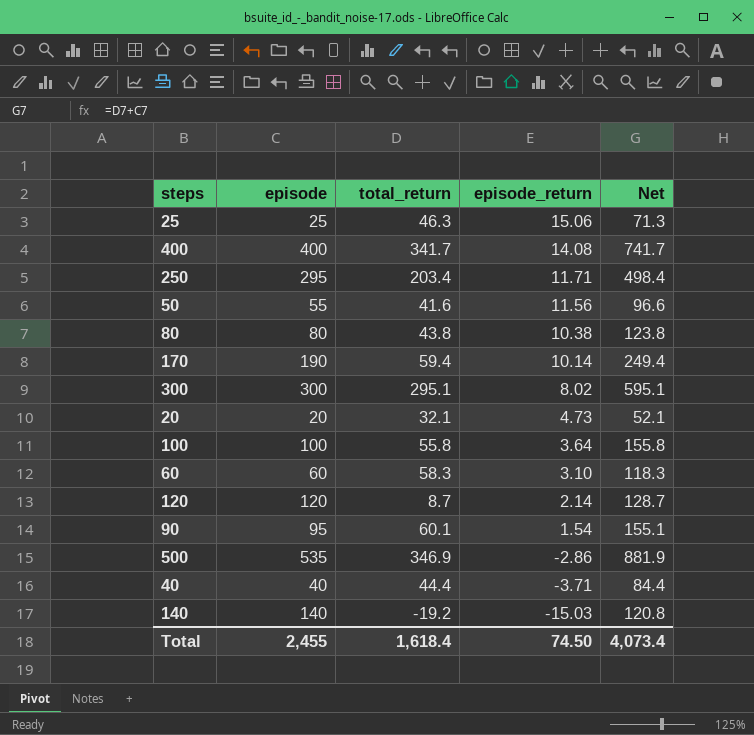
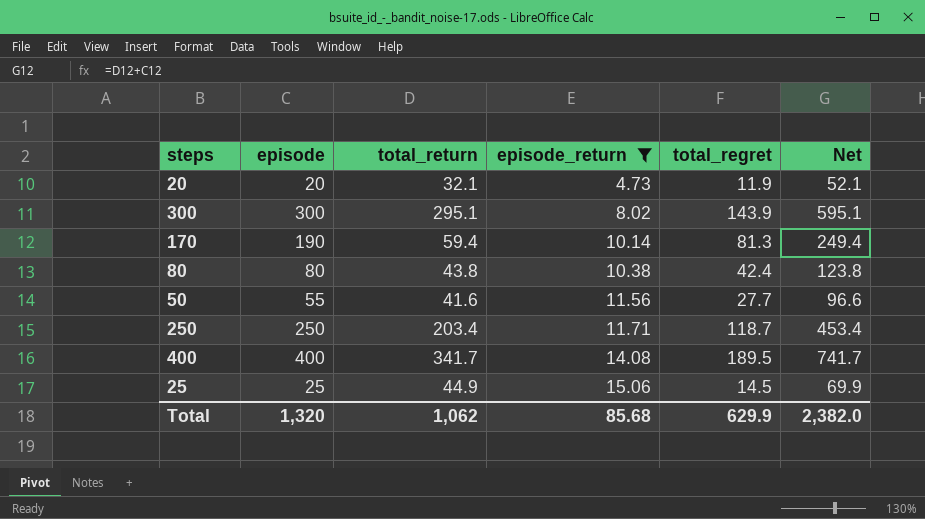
filter: none -> episode_return >= 4.73
row order: episode_return descending -> episode_return ascending
column total_regret | position: none -> 5
250 | episode: 295 -> 250
250 | Net: 498.4 -> 453.4
25 | total_return: 46.3 -> 44.9
25 | Net: 71.3 -> 69.9
Total | episode: 2,455 -> 1,320
Total | total_return: 1,618.4 -> 1,062
Total | episode_return: 74.50 -> 85.68
Total | Net: 4,073.4 -> 2,382.0

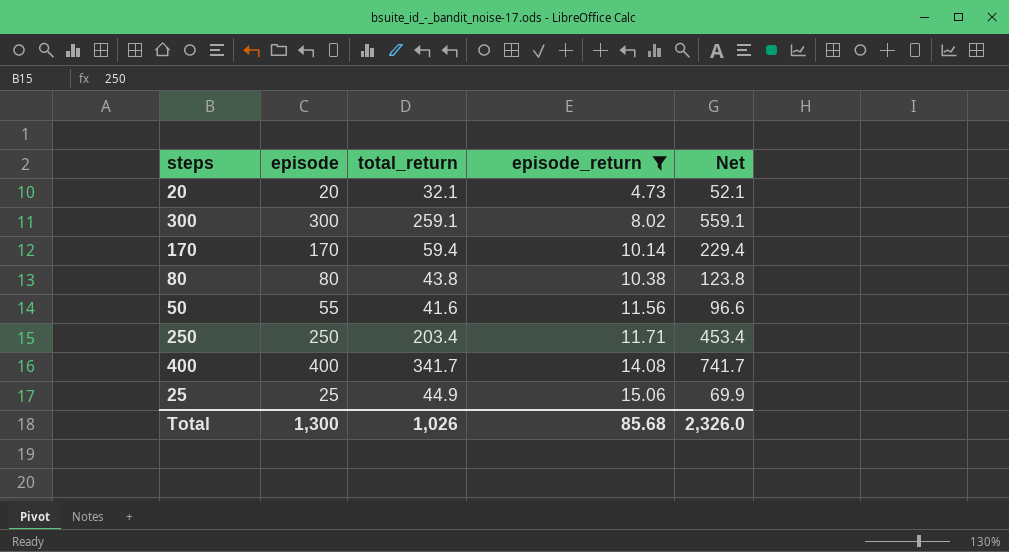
column total_regret | position: 5 -> none
300 | total_return: 295.1 -> 259.1
300 | Net: 595.1 -> 559.1
170 | episode: 190 -> 170
170 | Net: 249.4 -> 229.4
Total | episode: 1,320 -> 1,300
Total | total_return: 1,062 -> 1,026
Total | Net: 2,382.0 -> 2,326.0

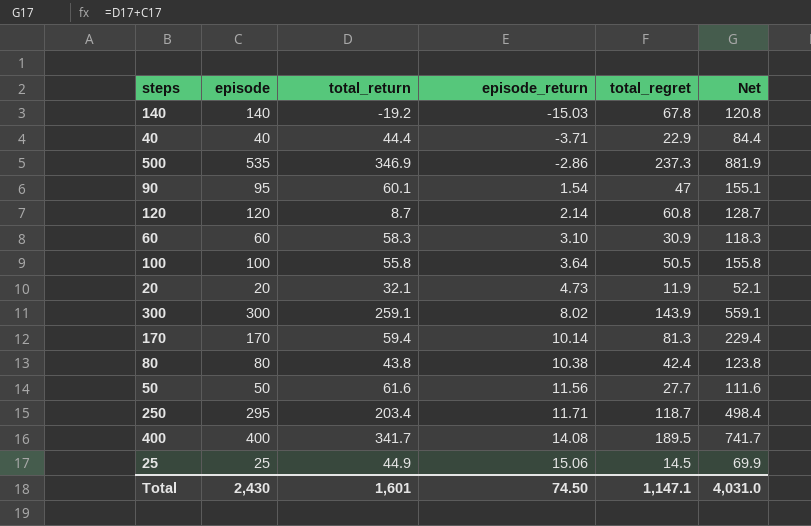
filter: episode_return >= 4.73 -> none
column total_regret | position: none -> 5
50 | episode: 55 -> 50
50 | total_return: 41.6 -> 61.6
50 | Net: 96.6 -> 111.6
250 | episode: 250 -> 295
250 | Net: 453.4 -> 498.4
Total | episode: 1,300 -> 2,430
Total | total_return: 1,026 -> 1,601
Total | episode_return: 85.68 -> 74.50
Total | Net: 2,326.0 -> 4,031.0

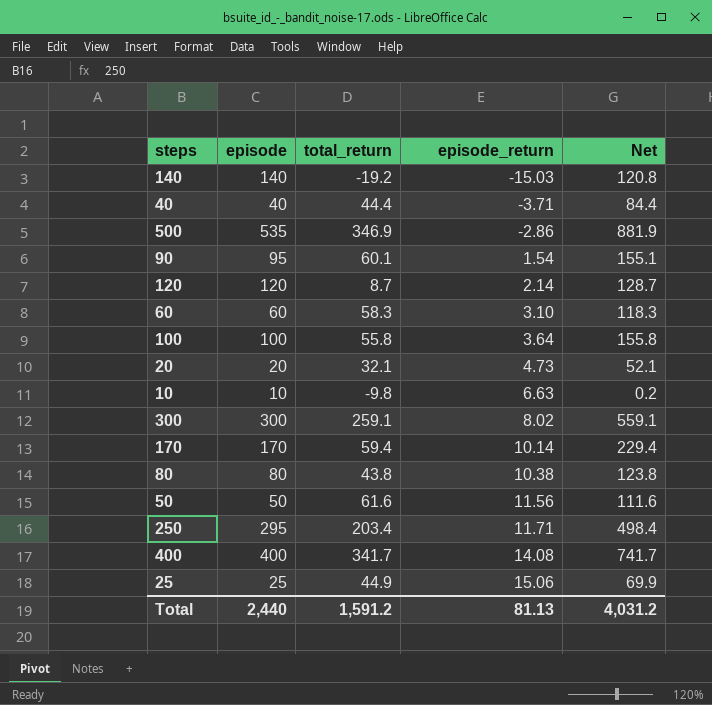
column total_regret | position: 5 -> none
row 10: none -> 10 | -9.8 | 6.63 | 0.2
Total | episode: 2,430 -> 2,440
Total | total_return: 1,601 -> 1,591.2
Total | episode_return: 74.50 -> 81.13
Total | Net: 4,031.0 -> 4,031.2

